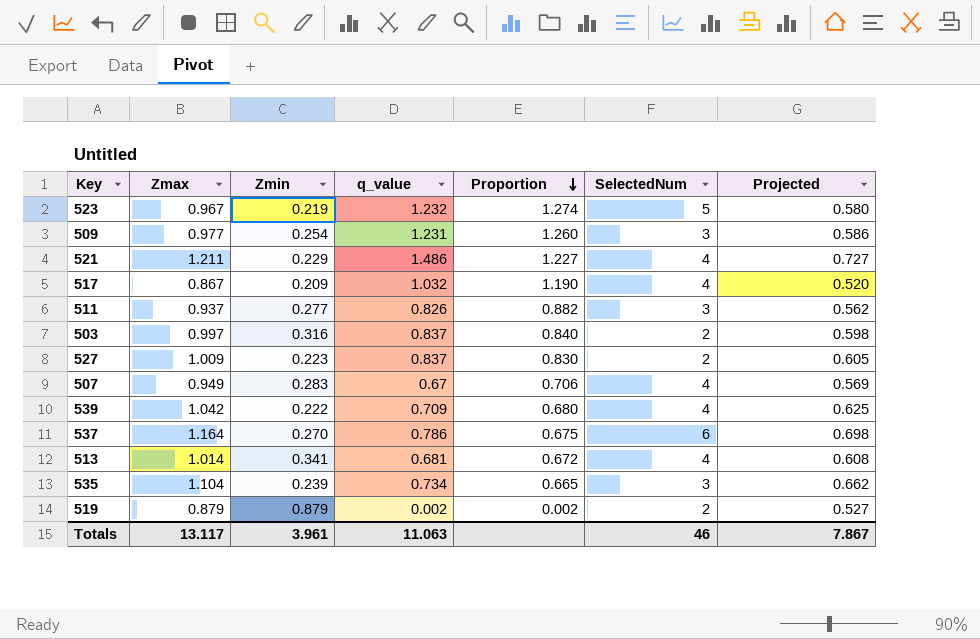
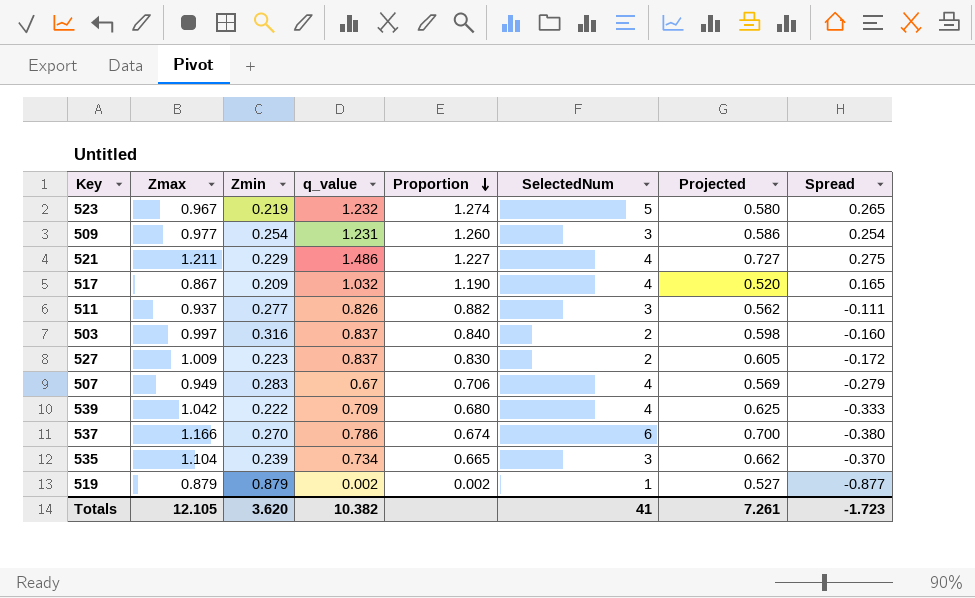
column Spread | formula: none -> [q_value] - [Zmax]
row 513: 1.014 | 0.341 | 0.681 | 0.672 | 4 | 0.608 -> none
537 | Zmax: 1.164 -> 1.166
537 | Proportion: 0.675 -> 0.674
537 | Projected: 0.698 -> 0.700
519 | SelectedNum: 2 -> 1
Totals | Zmax: 13.117 -> 12.105
Totals | Zmin: 3.961 -> 3.620
Totals | q_value: 11.063 -> 10.382
Totals | SelectedNum: 46 -> 41
Totals | Projected: 7.867 -> 7.261

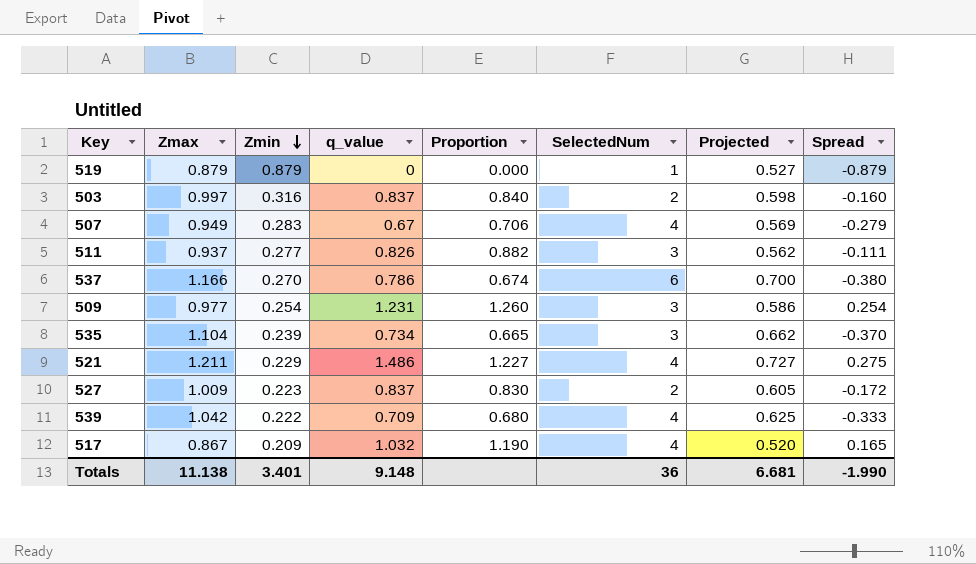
row order: Proportion descending -> Zmin descending
row 523: 0.967 | 0.219 | 1.232 | 1.274 | 5 | 0.580 | 0.265 -> none
519 | q_value: 0.002 -> 0
519 | Proportion: 0.002 -> 0.000
519 | Spread: -0.877 -> -0.879
Totals | Zmax: 12.105 -> 11.138
Totals | Zmin: 3.620 -> 3.401
Totals | q_value: 10.382 -> 9.148
Totals | SelectedNum: 41 -> 36
Totals | Projected: 7.261 -> 6.681
Totals | Spread: -1.723 -> -1.990

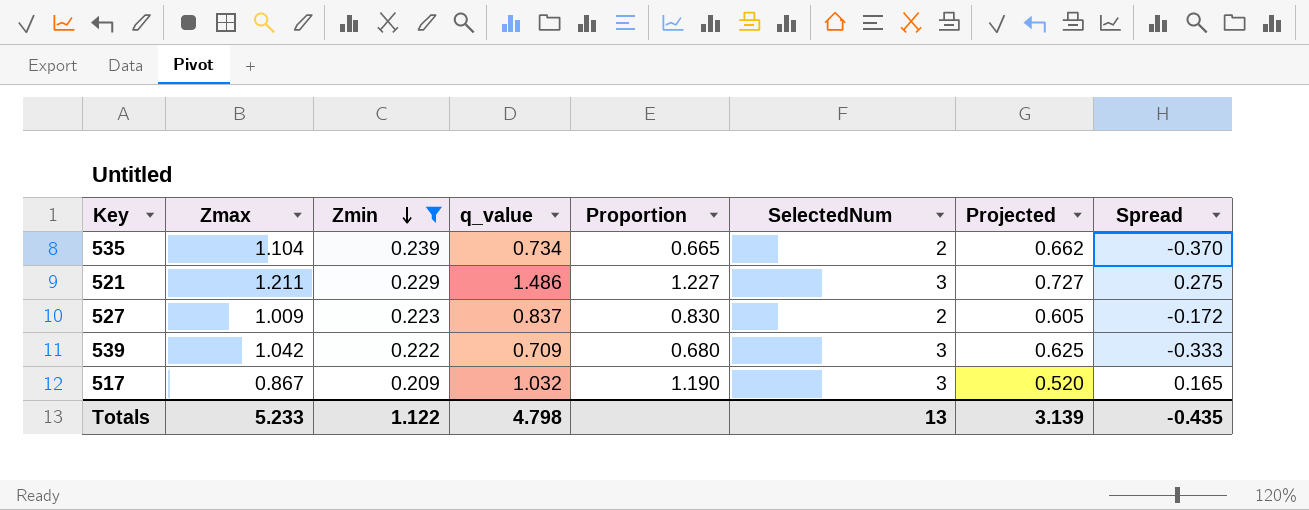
filter: none -> Zmin <= 0.239
535 | SelectedNum: 3 -> 2
521 | SelectedNum: 4 -> 3
539 | SelectedNum: 4 -> 3
517 | SelectedNum: 4 -> 3
Totals | Zmax: 11.138 -> 5.233
Totals | Zmin: 3.401 -> 1.122
Totals | q_value: 9.148 -> 4.798
Totals | SelectedNum: 36 -> 13
Totals | Projected: 6.681 -> 3.139
Totals | Spread: -1.990 -> -0.435

